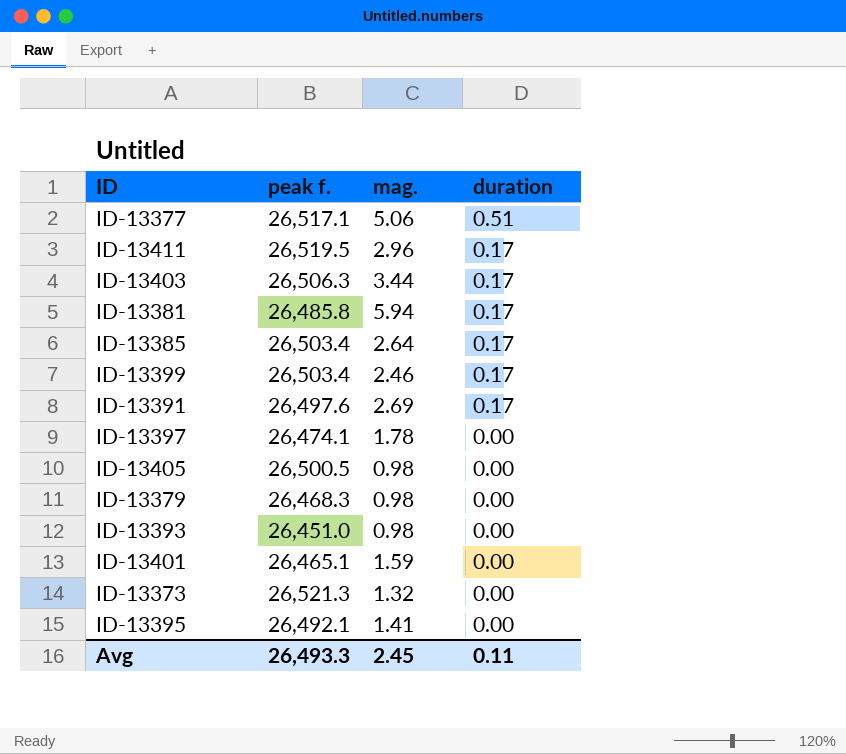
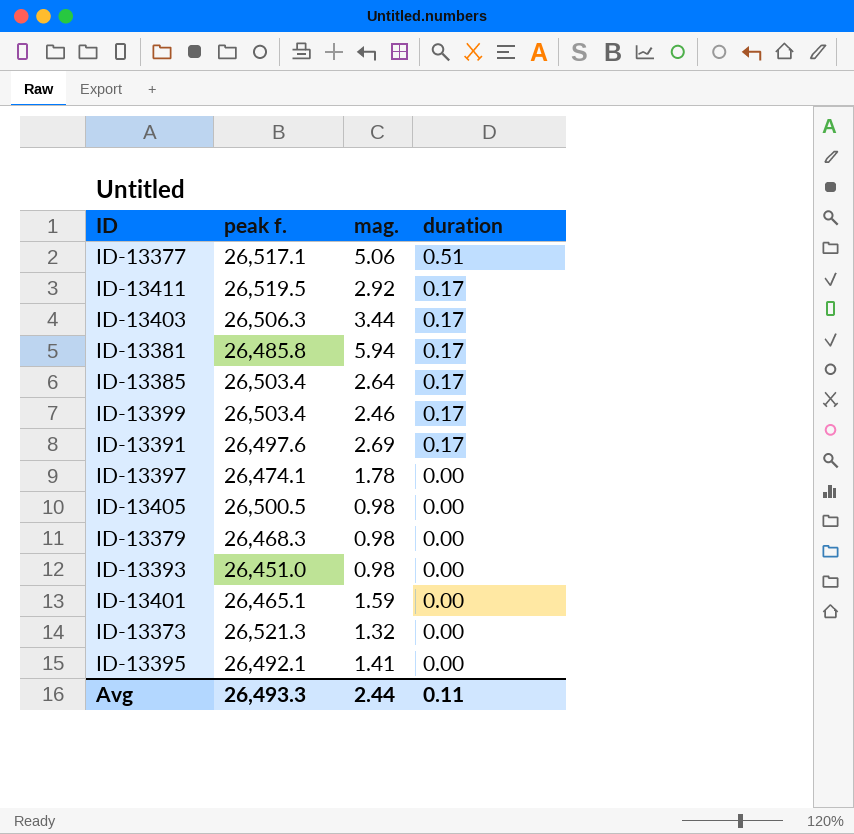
ID-13411 | mag.: 2.96 -> 2.92
Avg | mag.: 2.45 -> 2.44

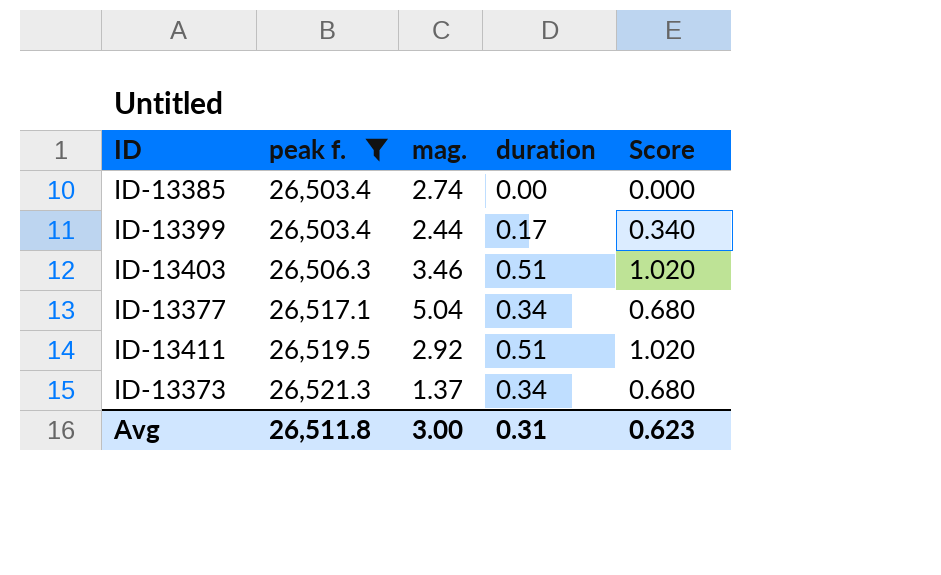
filter: none -> peak f. >= 26,503.4
row order: duration descending -> peak f. ascending
column Score | formula: none -> [duration] * 2
ID-13385 | mag.: 2.64 -> 2.74
ID-13385 | duration: 0.17 -> 0.00
ID-13399 | mag.: 2.46 -> 2.44
ID-13403 | mag.: 3.44 -> 3.46
ID-13403 | duration: 0.17 -> 0.51
ID-13377 | mag.: 5.06 -> 5.04
ID-13377 | duration: 0.51 -> 0.34
ID-13411 | duration: 0.17 -> 0.51
ID-13373 | mag.: 1.32 -> 1.37
ID-13373 | duration: 0.00 -> 0.34
Avg | peak f.: 26,493.3 -> 26,511.8
Avg | mag.: 2.44 -> 3.00
Avg | duration: 0.11 -> 0.31

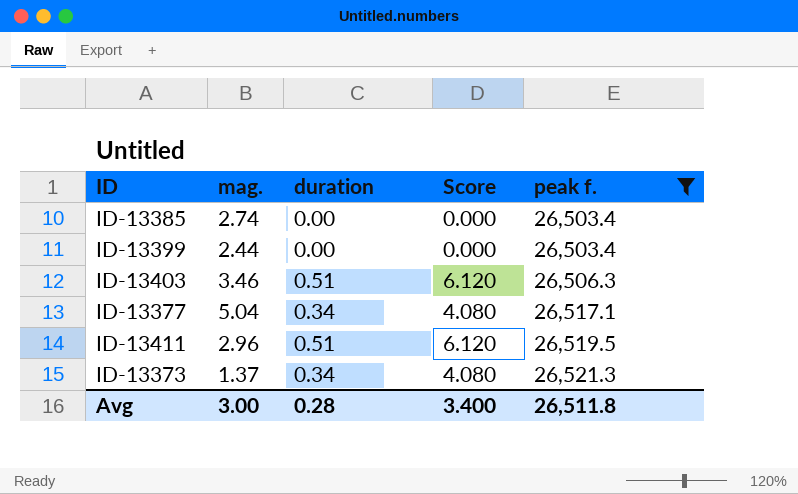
column Score | formula: [duration] * 2 -> [duration] * 12
column peak f. | position: 2 -> 5
ID-13399 | duration: 0.17 -> 0.00
ID-13411 | mag.: 2.92 -> 2.96
Avg | duration: 0.31 -> 0.28
Avg | Score: 0.623 -> 3.400

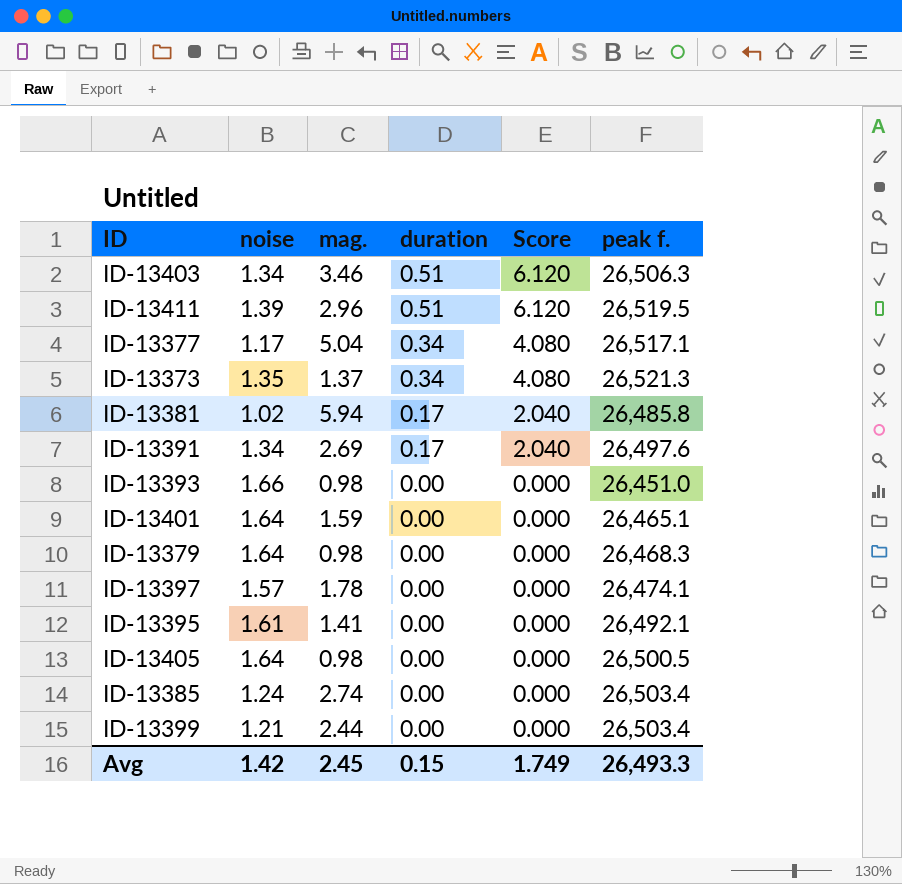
filter: peak f. >= 26,503.4 -> none
row order: peak f. ascending -> duration descending
column noise | position: none -> 2
Avg | mag.: 3.00 -> 2.45
Avg | duration: 0.28 -> 0.15
Avg | Score: 3.400 -> 1.749
Avg | peak f.: 26,511.8 -> 26,493.3

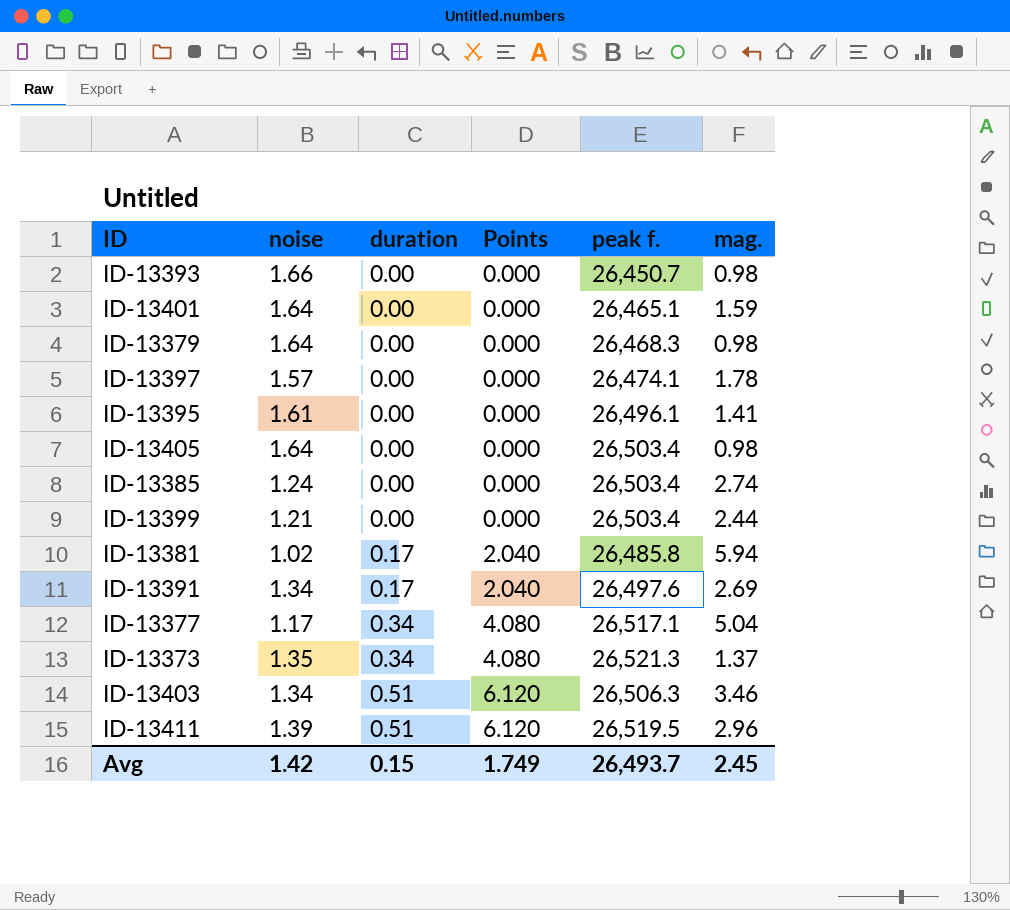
row order: duration descending -> duration ascending
column name: Score -> Points
column mag. | position: 3 -> 6
ID-13393 | peak f.: 26,451.0 -> 26,450.7
ID-13395 | peak f.: 26,492.1 -> 26,496.1
ID-13405 | peak f.: 26,500.5 -> 26,503.4
Avg | peak f.: 26,493.3 -> 26,493.7

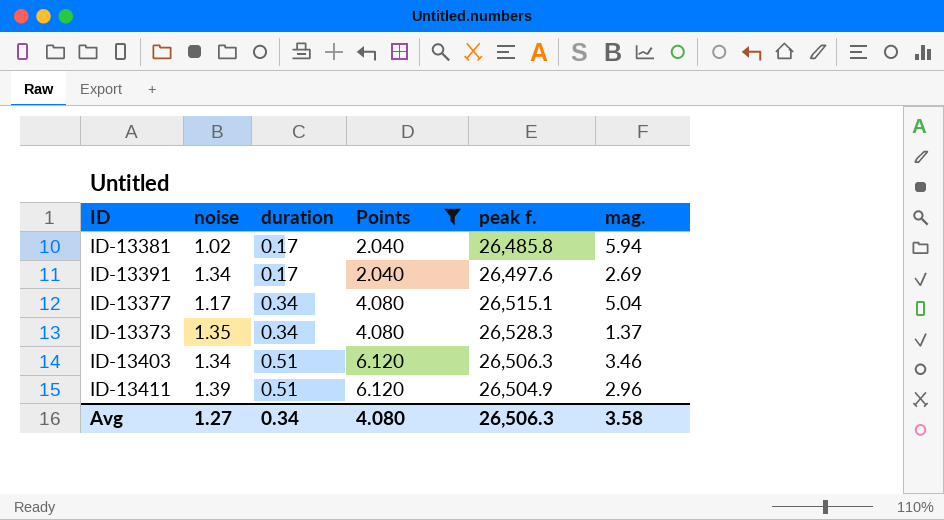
filter: none -> Points != 0.000
ID-13377 | peak f.: 26,517.1 -> 26,515.1
ID-13373 | peak f.: 26,521.3 -> 26,528.3
ID-13411 | peak f.: 26,519.5 -> 26,504.9
Avg | noise: 1.42 -> 1.27
Avg | duration: 0.15 -> 0.34
Avg | Points: 1.749 -> 4.080
Avg | peak f.: 26,493.7 -> 26,506.3
Avg | mag.: 2.45 -> 3.58

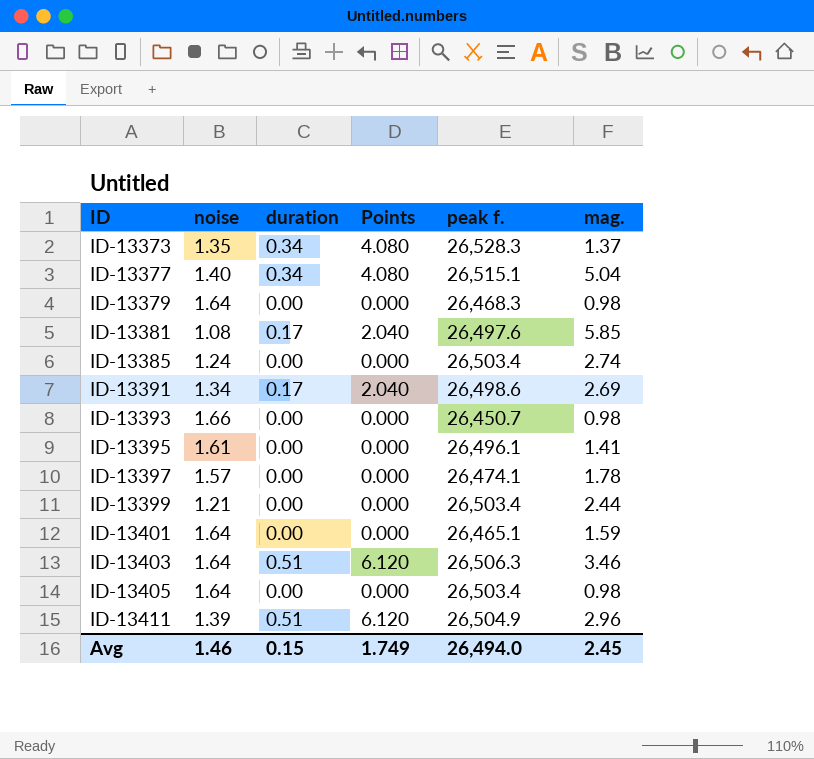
filter: Points != 0.000 -> none
row order: duration ascending -> ID ascending
ID-13377 | noise: 1.17 -> 1.40
ID-13381 | noise: 1.02 -> 1.08
ID-13381 | peak f.: 26,485.8 -> 26,497.6
ID-13381 | mag.: 5.94 -> 5.85
ID-13391 | peak f.: 26,497.6 -> 26,498.6
ID-13403 | noise: 1.34 -> 1.64
Avg | noise: 1.27 -> 1.46
Avg | duration: 0.34 -> 0.15
Avg | Points: 4.080 -> 1.749
Avg | peak f.: 26,506.3 -> 26,494.0
Avg | mag.: 3.58 -> 2.45

